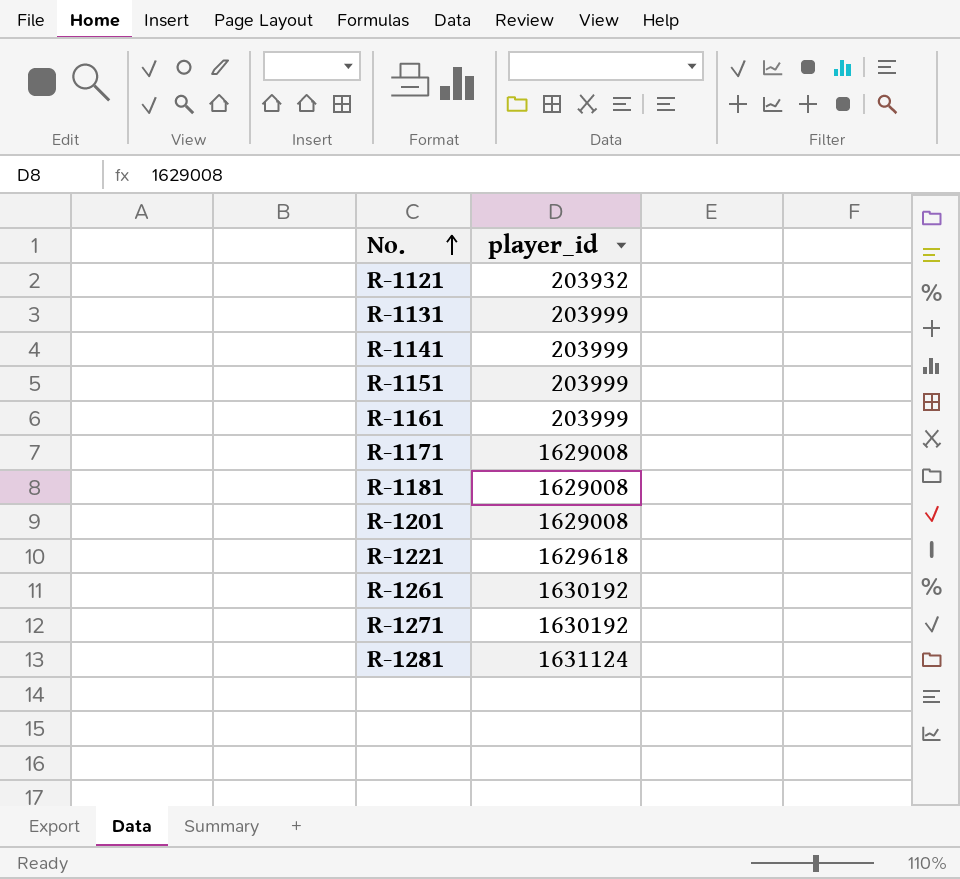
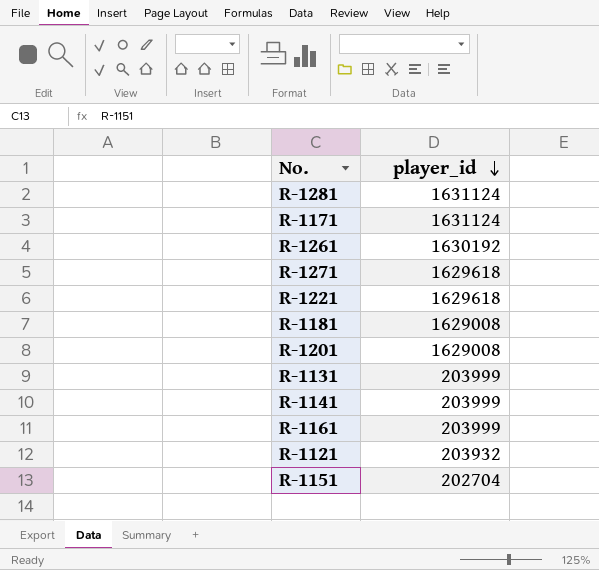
row order: No. ascending -> player_id descending
R-1171 | player_id: 1629008 -> 1631124
R-1271 | player_id: 1630192 -> 1629618
R-1151 | player_id: 203999 -> 202704

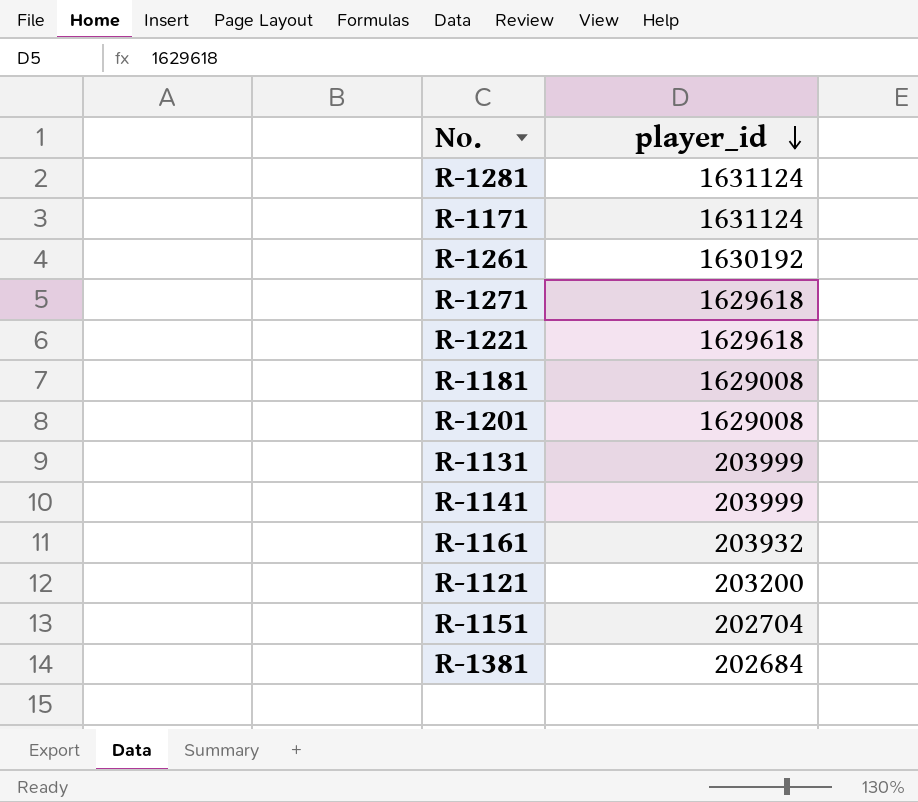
R-1161 | player_id: 203999 -> 203932
R-1121 | player_id: 203932 -> 203200
row R-1381: none -> 202684

